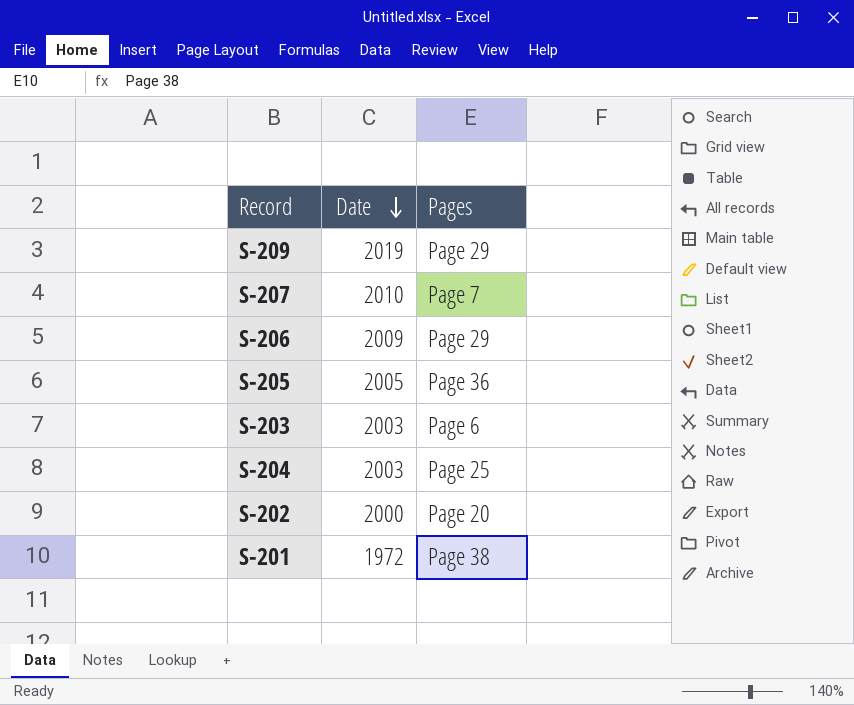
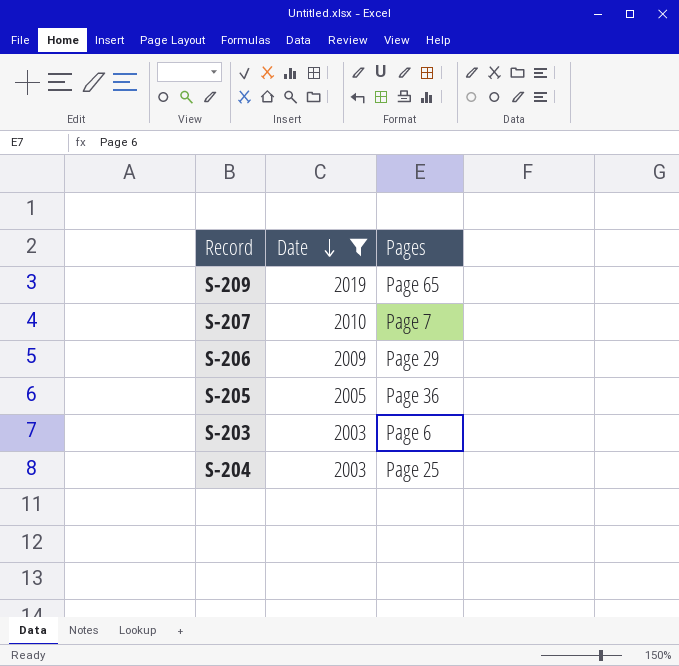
filter: none -> Date >= 2003
S-209 | Pages: Page 29 -> Page 65

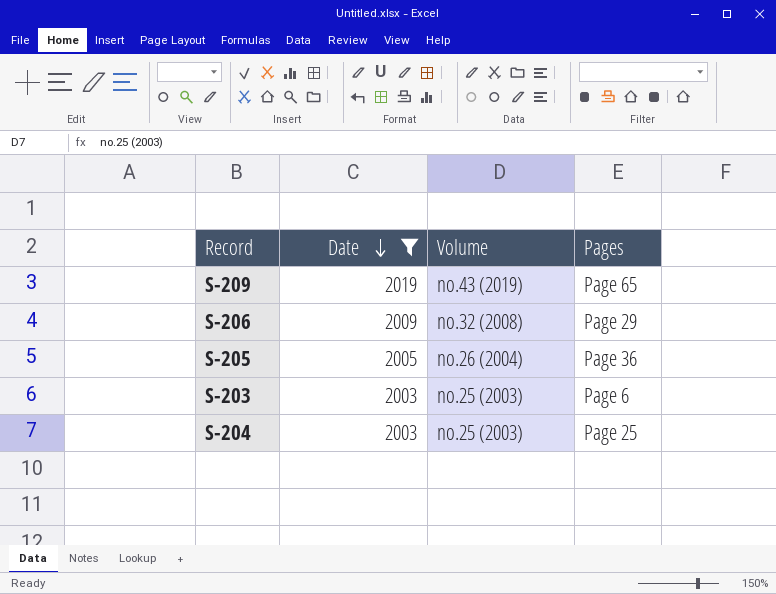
column Volume | position: none -> 3
row S-207: 2010 | Page 7 -> none

